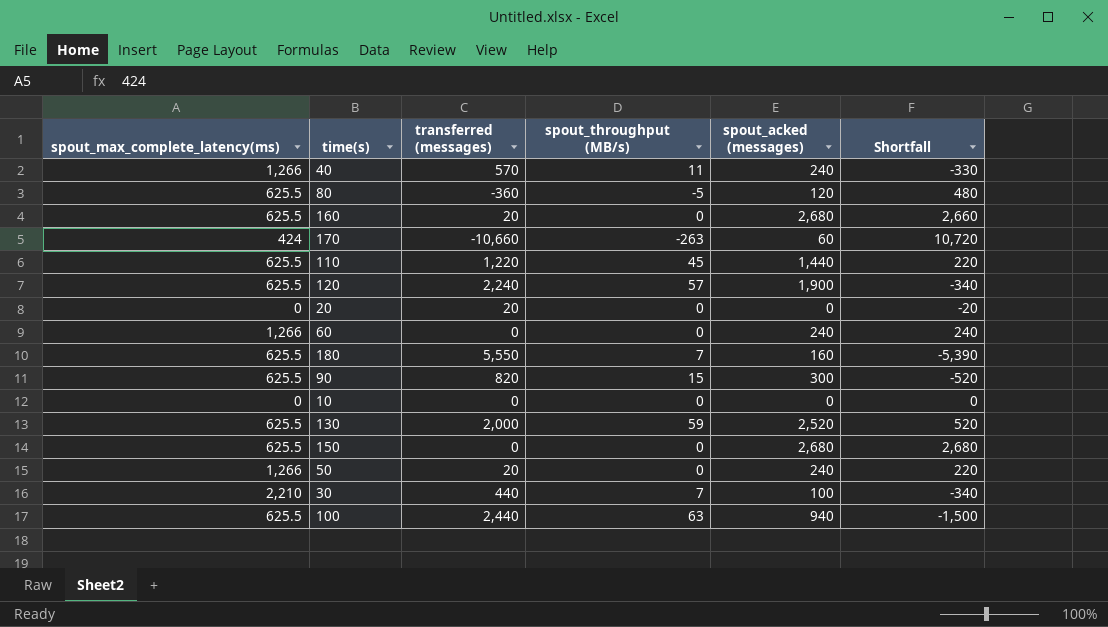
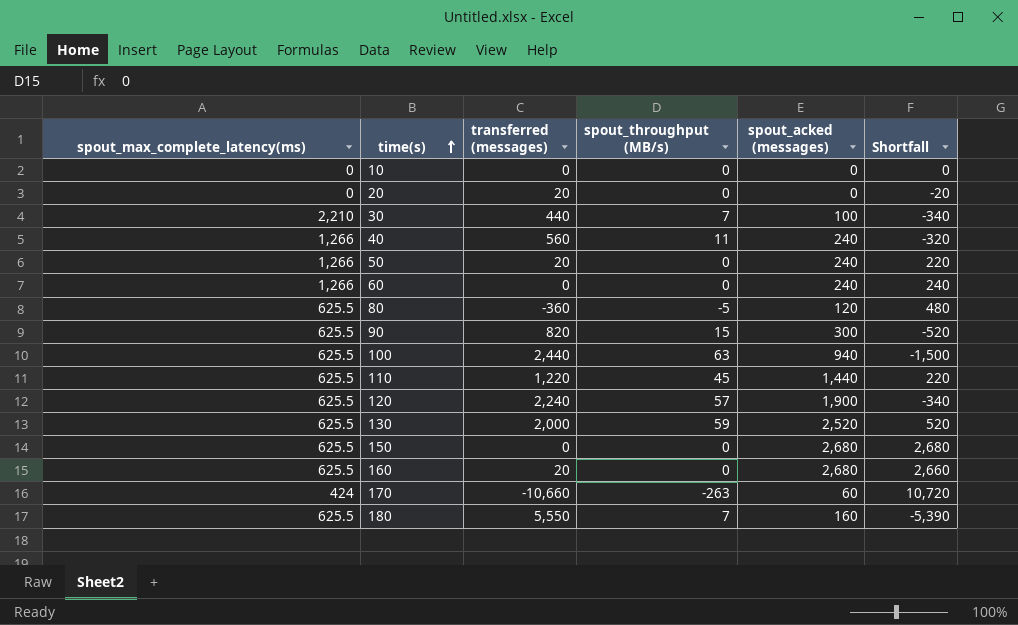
row order: none -> time(s) ascending
40 | transferred (messages): 570 -> 560
40 | Shortfall: -330 -> -320

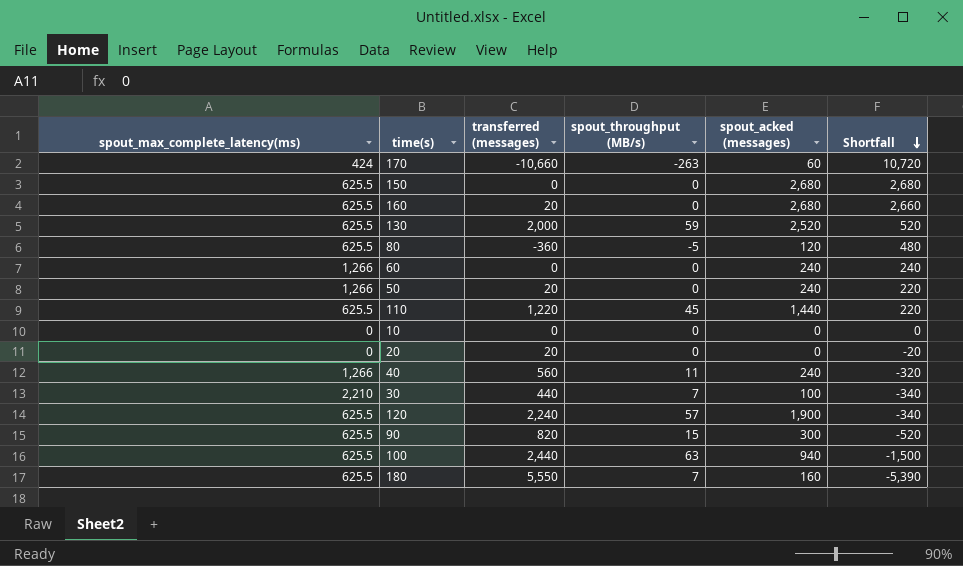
row order: time(s) ascending -> Shortfall descending

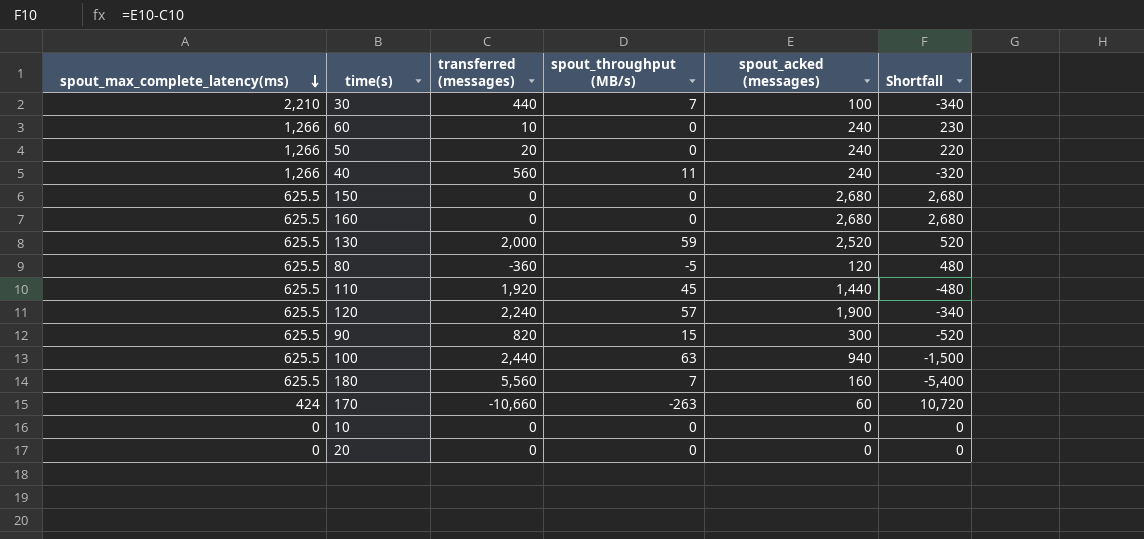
row order: Shortfall descending -> spout_max_complete_latency(ms) descending
60 | transferred (messages): 0 -> 10
60 | Shortfall: 240 -> 230
160 | transferred (messages): 20 -> 0
160 | Shortfall: 2,660 -> 2,680
110 | transferred (messages): 1,220 -> 1,920
110 | Shortfall: 220 -> -480
180 | transferred (messages): 5,550 -> 5,560
180 | Shortfall: -5,390 -> -5,400
20 | transferred (messages): 20 -> 0
20 | Shortfall: -20 -> 0

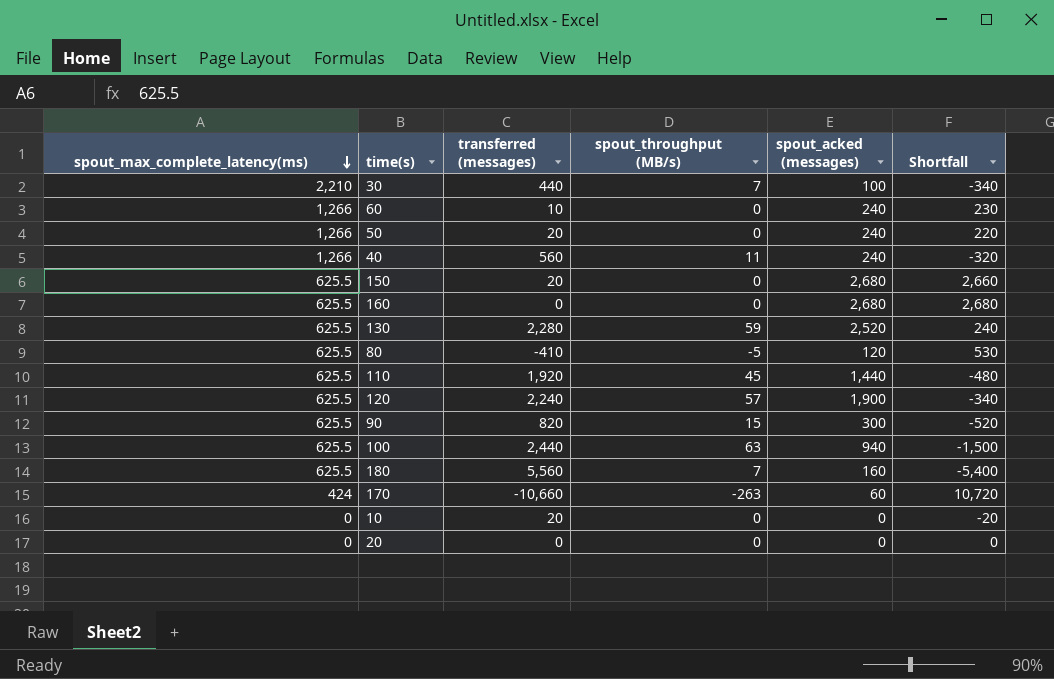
150 | transferred (messages): 0 -> 20
150 | Shortfall: 2,680 -> 2,660
130 | transferred (messages): 2,000 -> 2,280
130 | Shortfall: 520 -> 240
80 | transferred (messages): -360 -> -410
80 | Shortfall: 480 -> 530
10 | transferred (messages): 0 -> 20
10 | Shortfall: 0 -> -20

